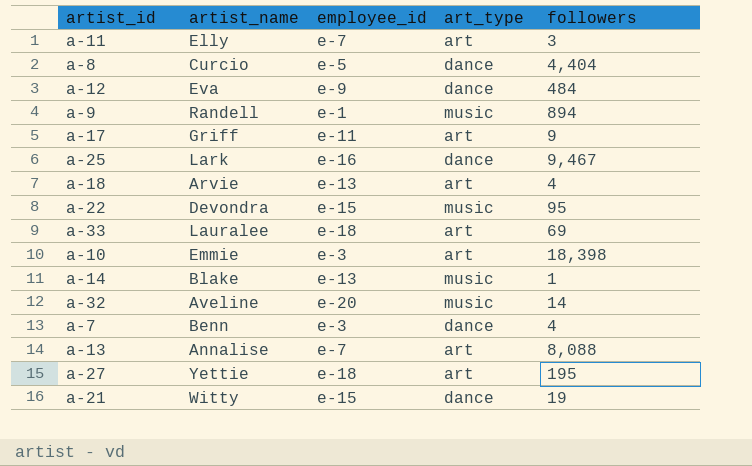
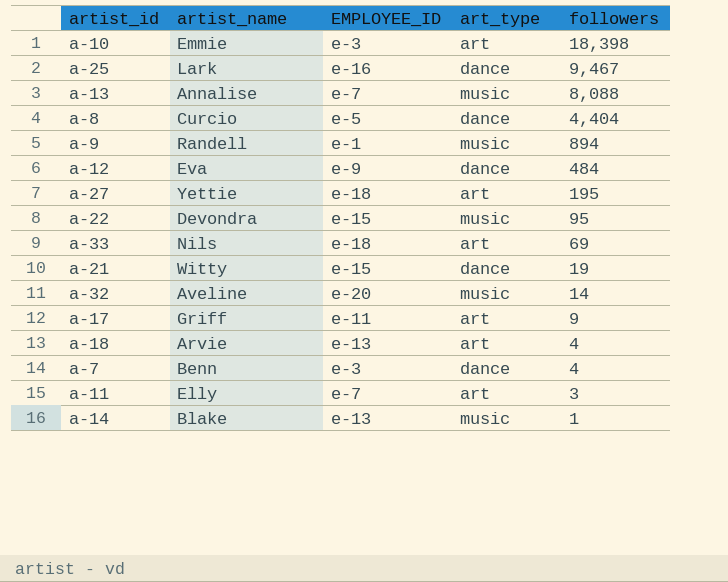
row order: none -> followers descending
column name: employee_id -> EMPLOYEE_ID
a-13 | art_type: art -> music
a-33 | artist_name: Lauralee -> Nils

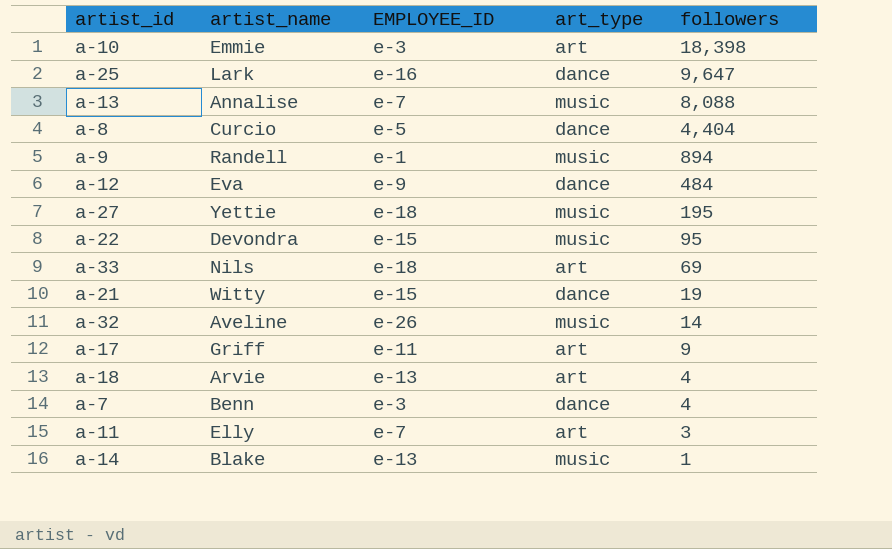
a-25 | followers: 9,467 -> 9,647
a-27 | art_type: art -> music
a-32 | EMPLOYEE_ID: e-20 -> e-26

